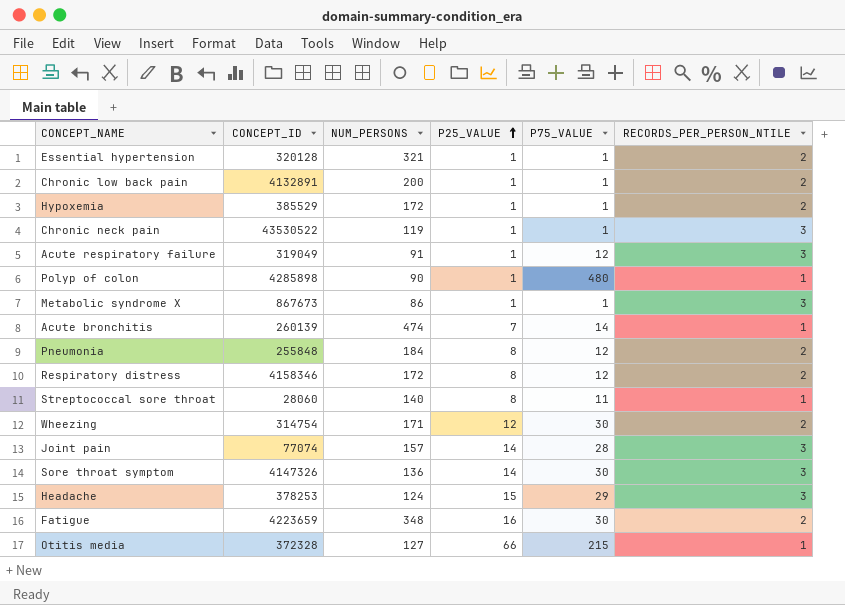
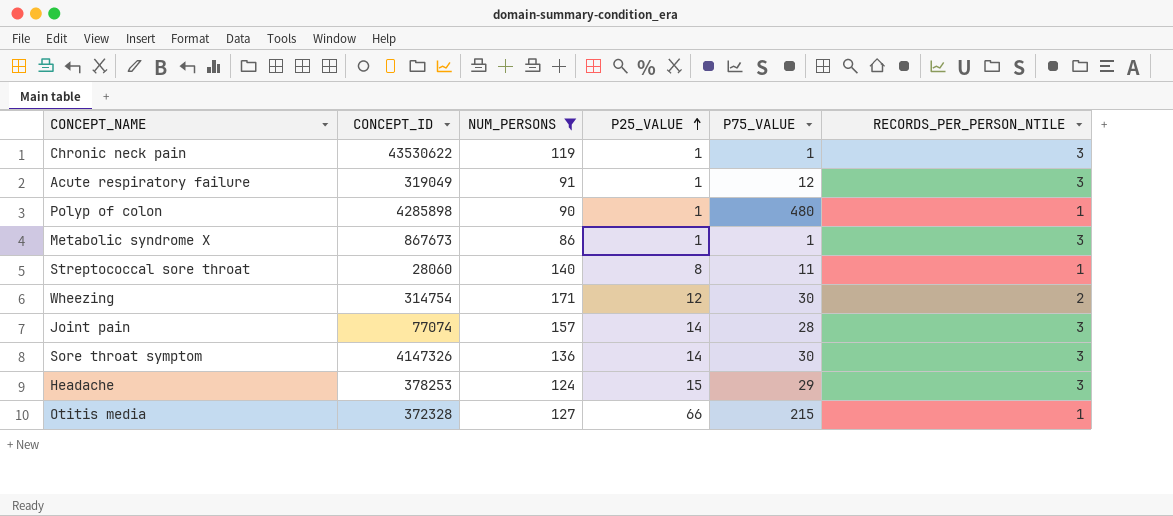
filter: none -> NUM_PERSONS <= 171
Chronic neck pain | CONCEPT_ID: 43530522 -> 43530622

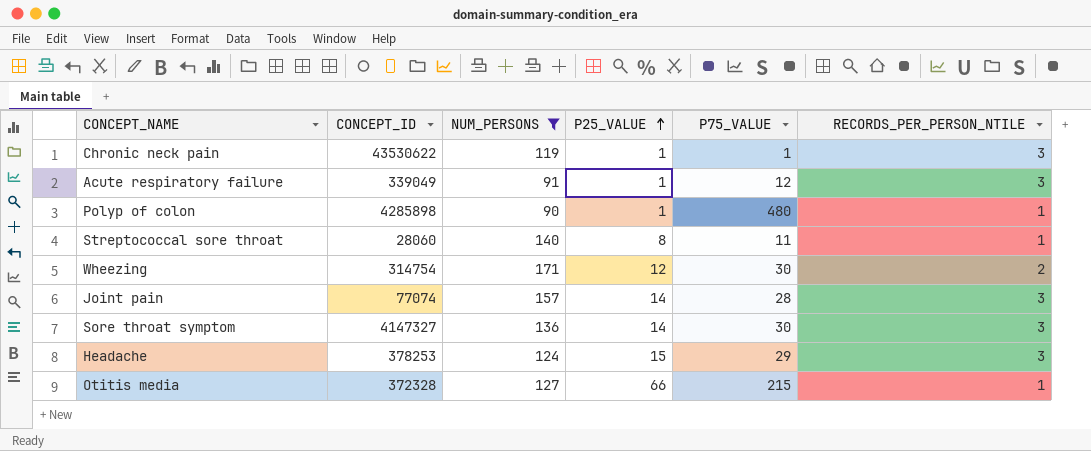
row Metabolic syndrome X: 867673 | 86 | 1 | 1 | 3 -> none
Acute respiratory failure | CONCEPT_ID: 319049 -> 339049
Sore throat symptom | CONCEPT_ID: 4147326 -> 4147327

